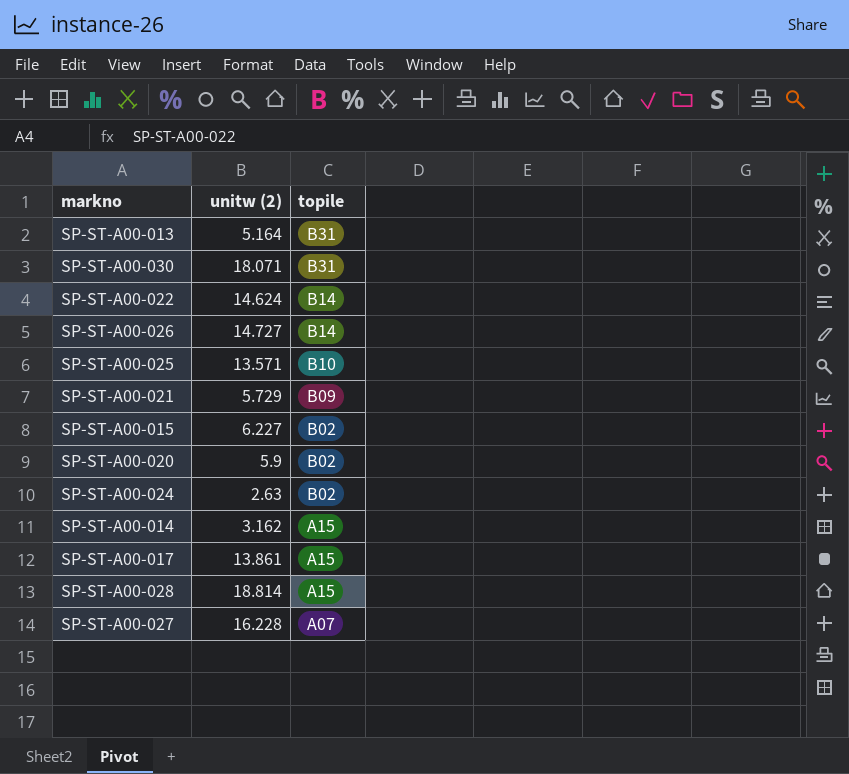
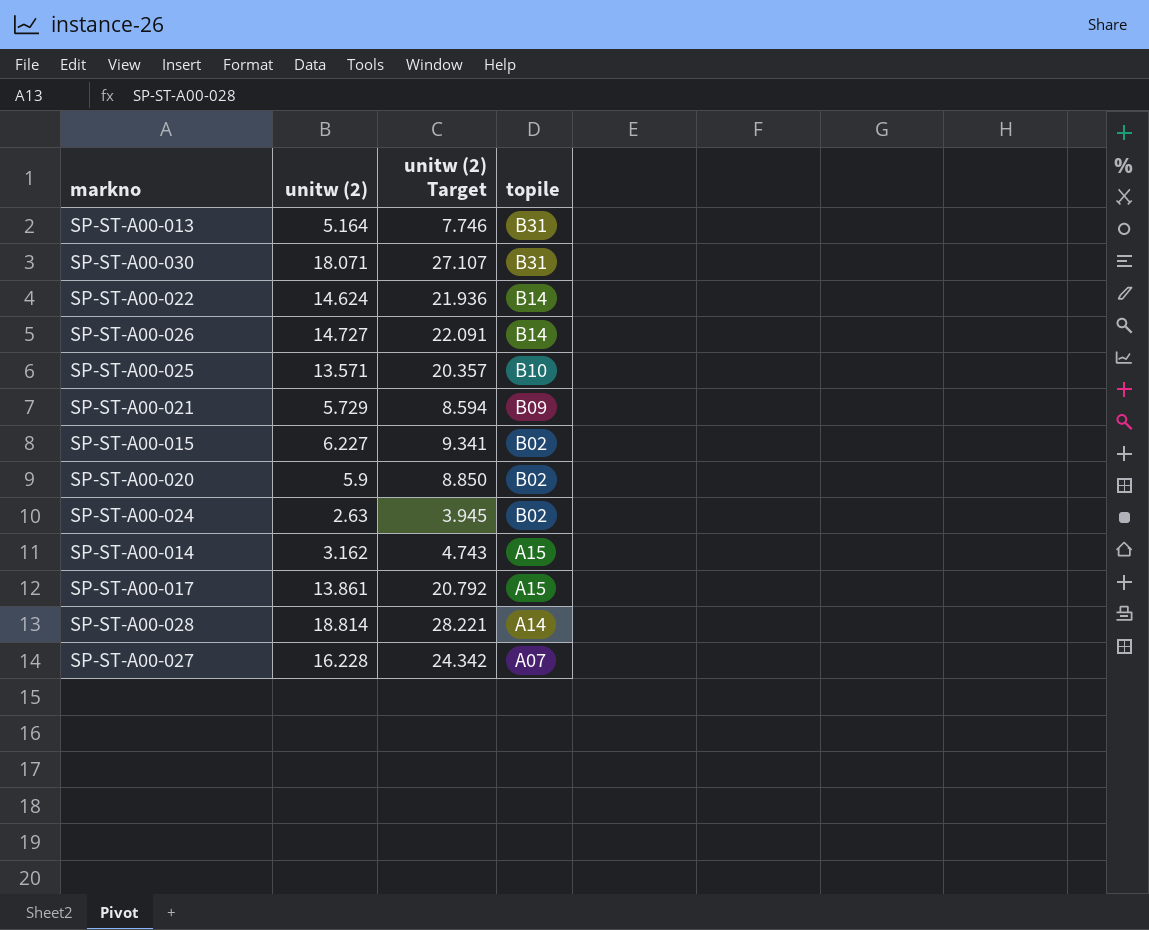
column unitw (2) Target | formula: none -> [unitw (2)] * 1.5
SP-ST-A00-028 | topile: A15 -> A14

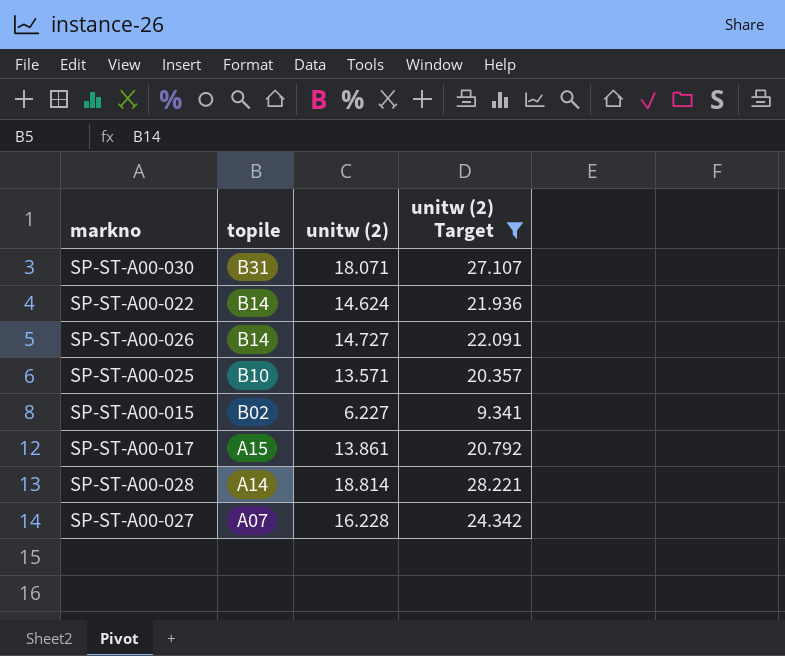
filter: none -> unitw (2) Target >= 9.341
column topile | position: 4 -> 2

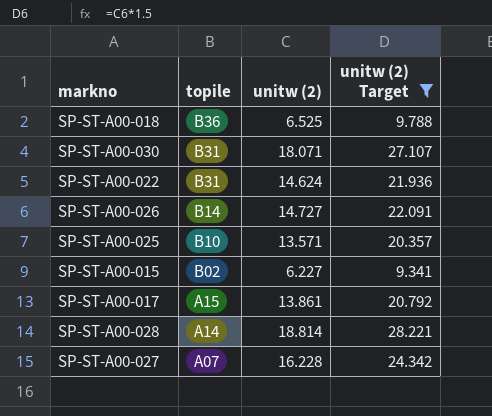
row SP-ST-A00-018: none -> B36 | 6.525 | 9.788
SP-ST-A00-022 | topile: B14 -> B31

